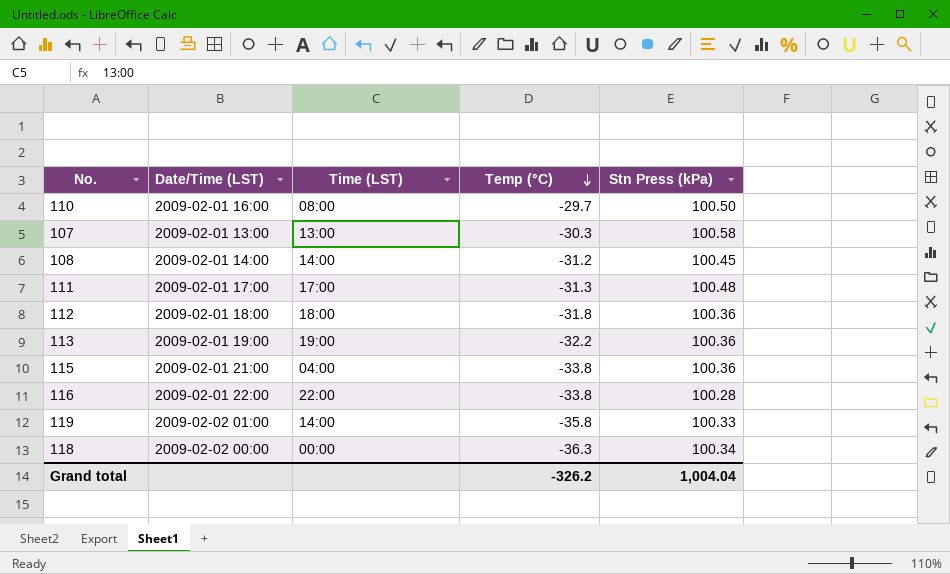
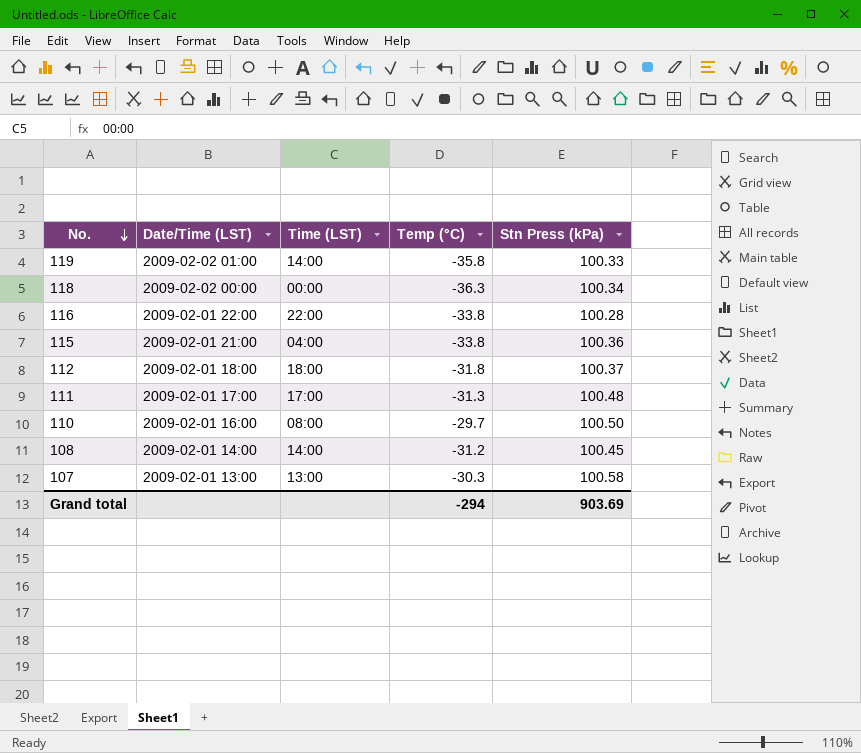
row order: Temp (°C) descending -> No. descending
row 113: 2009-02-01 19:00 | 19:00 | -32.2 | 100.36 -> none
112 | Stn Press (kPa): 100.36 -> 100.37
Grand total | Temp (°C): -326.2 -> -294
Grand total | Stn Press (kPa): 1,004.04 -> 903.69

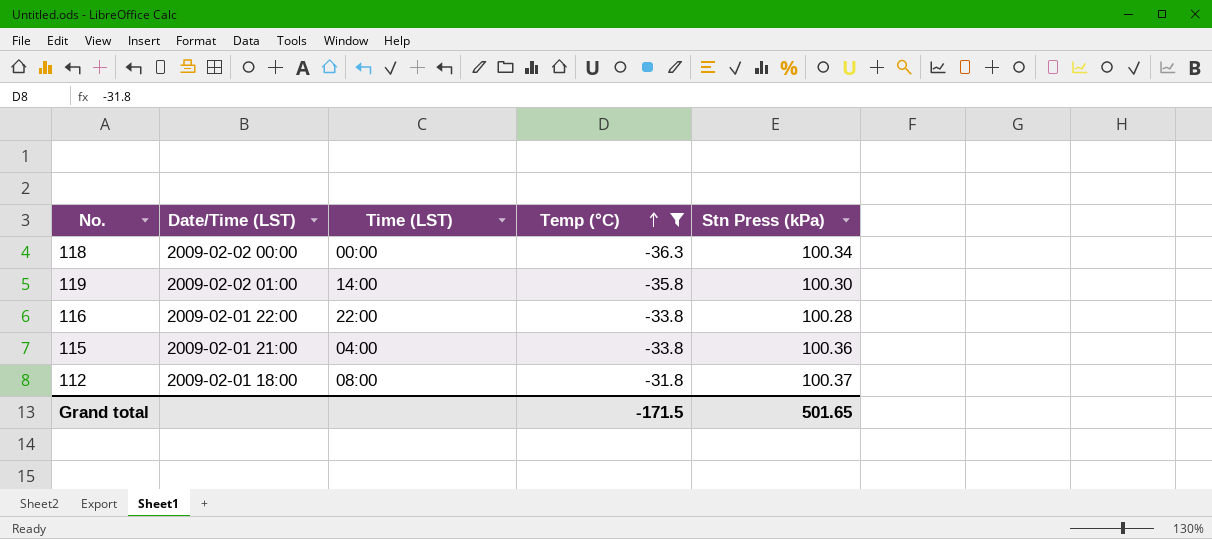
filter: none -> Temp (°C) <= -31.8
row order: No. descending -> Temp (°C) ascending
119 | Stn Press (kPa): 100.33 -> 100.30
112 | Time (LST): 18:00 -> 08:00
Grand total | Temp (°C): -294 -> -171.5
Grand total | Stn Press (kPa): 903.69 -> 501.65

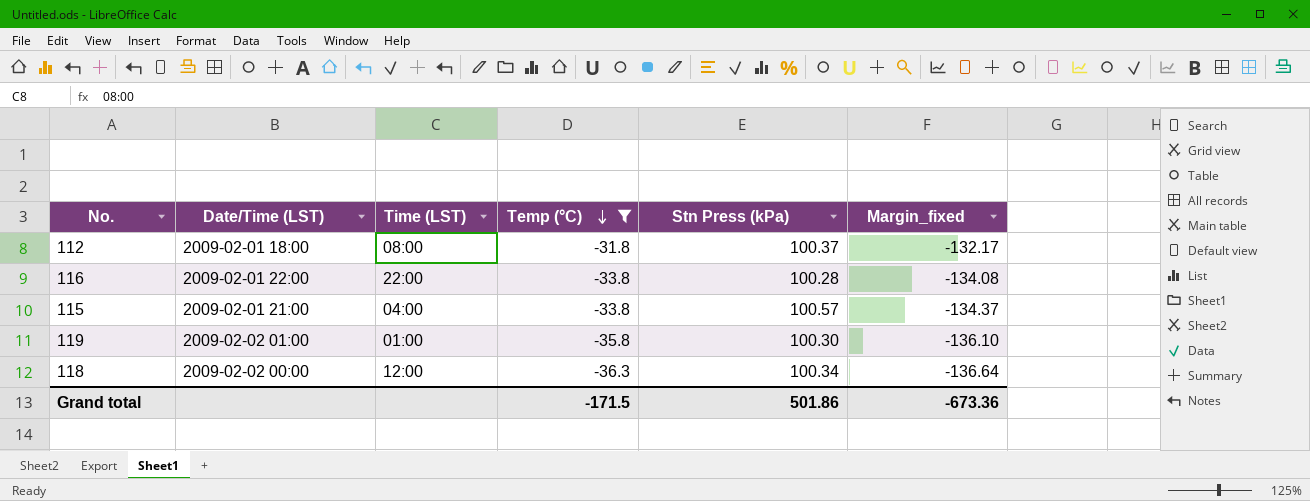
row order: Temp (°C) ascending -> Temp (°C) descending
column Margin_fixed | formula: none -> [Temp (°C)] - [Stn Press (kPa)]
115 | Stn Press (kPa): 100.36 -> 100.57
119 | Time (LST): 14:00 -> 01:00
118 | Time (LST): 00:00 -> 12:00
Grand total | Stn Press (kPa): 501.65 -> 501.86

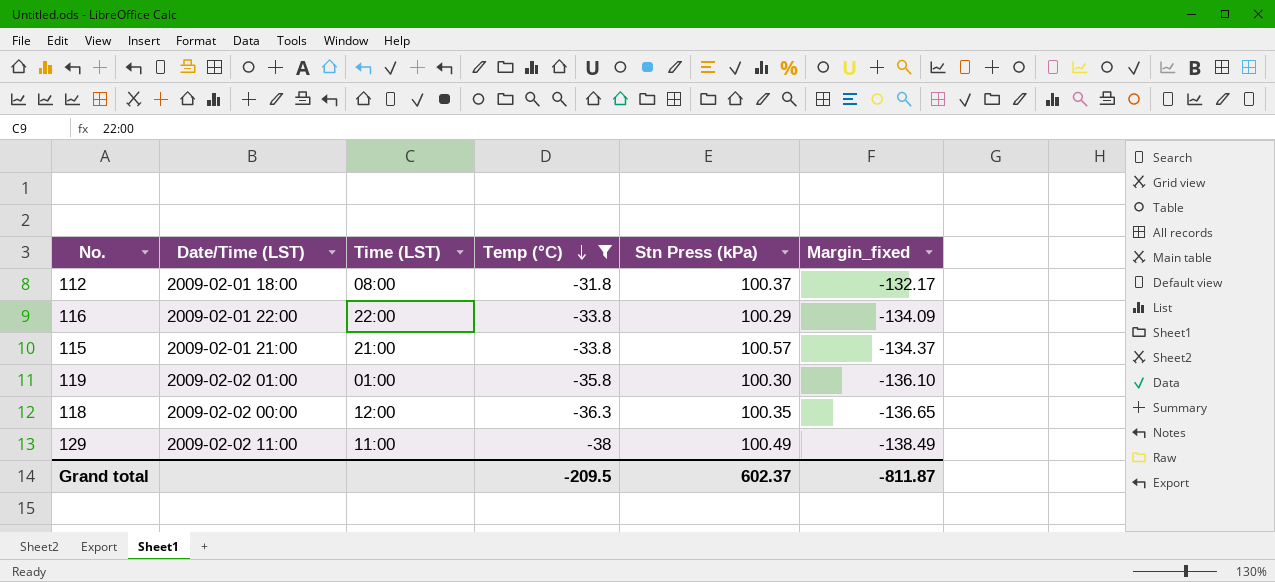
116 | Stn Press (kPa): 100.28 -> 100.29
116 | Margin_fixed: -134.08 -> -134.09
115 | Time (LST): 04:00 -> 21:00
118 | Stn Press (kPa): 100.34 -> 100.35
118 | Margin_fixed: -136.64 -> -136.65
row 129: none -> 2009-02-02 11:00 | 11:00 | -38 | 100.49 | -138.49
Grand total | Temp (°C): -171.5 -> -209.5
Grand total | Stn Press (kPa): 501.86 -> 602.37
Grand total | Margin_fixed: -673.36 -> -811.87

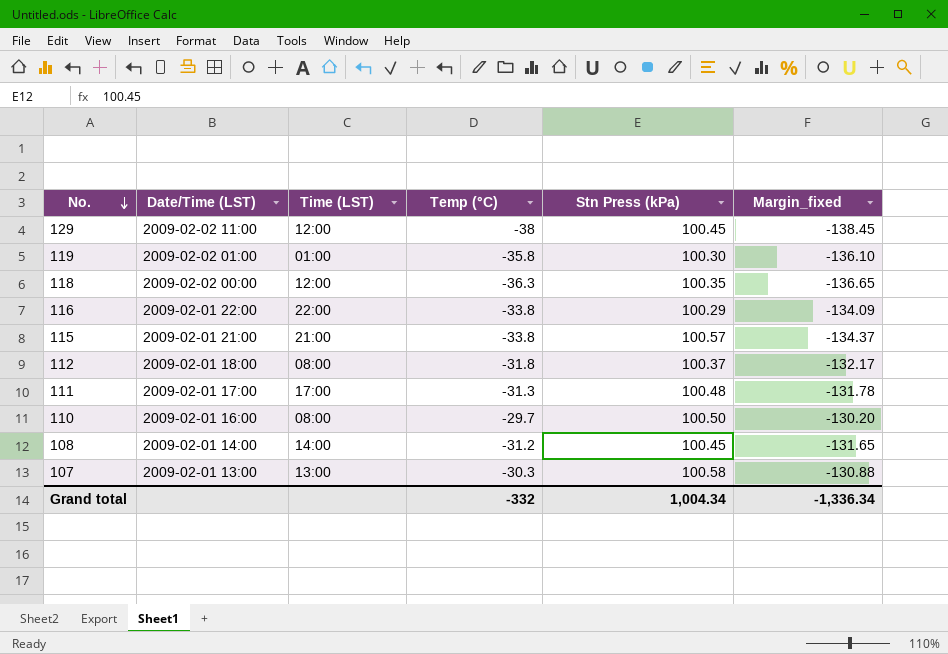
filter: Temp (°C) <= -31.8 -> none
row order: Temp (°C) descending -> No. descending
129 | Time (LST): 11:00 -> 12:00
129 | Stn Press (kPa): 100.49 -> 100.45
129 | Margin_fixed: -138.49 -> -138.45
Grand total | Temp (°C): -209.5 -> -332
Grand total | Stn Press (kPa): 602.37 -> 1,004.34
Grand total | Margin_fixed: -811.87 -> -1,336.34

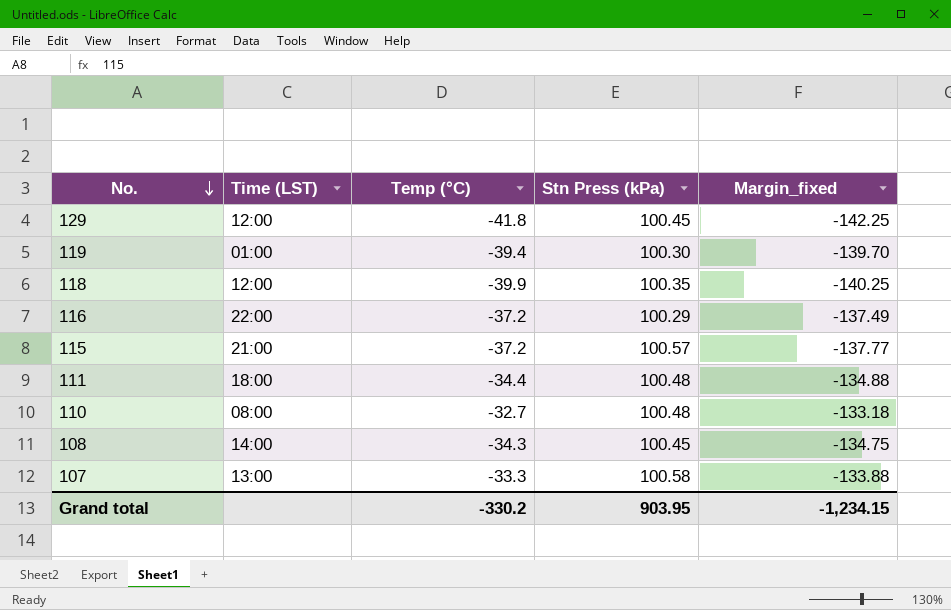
column Date/Time (LST) | position: 2 -> none
row 112: 2009-02-01 18:00 | 08:00 | -31.8 | 100.37 | -132.17 -> none
129 | Temp (°C): -38 -> -41.8
129 | Margin_fixed: -138.45 -> -142.25
119 | Temp (°C): -35.8 -> -39.4
119 | Margin_fixed: -136.10 -> -139.70
118 | Temp (°C): -36.3 -> -39.9
118 | Margin_fixed: -136.65 -> -140.25
116 | Temp (°C): -33.8 -> -37.2
116 | Margin_fixed: -134.09 -> -137.49
115 | Temp (°C): -33.8 -> -37.2
115 | Margin_fixed: -134.37 -> -137.77
111 | Time (LST): 17:00 -> 18:00
111 | Temp (°C): -31.3 -> -34.4
111 | Margin_fixed: -131.78 -> -134.88
110 | Temp (°C): -29.7 -> -32.7
110 | Stn Press (kPa): 100.50 -> 100.48
110 | Margin_fixed: -130.20 -> -133.18
108 | Temp (°C): -31.2 -> -34.3
108 | Margin_fixed: -131.65 -> -134.75
107 | Temp (°C): -30.3 -> -33.3
107 | Margin_fixed: -130.88 -> -133.88
Grand total | Temp (°C): -332 -> -330.2
Grand total | Stn Press (kPa): 1,004.34 -> 903.95
Grand total | Margin_fixed: -1,336.34 -> -1,234.15

